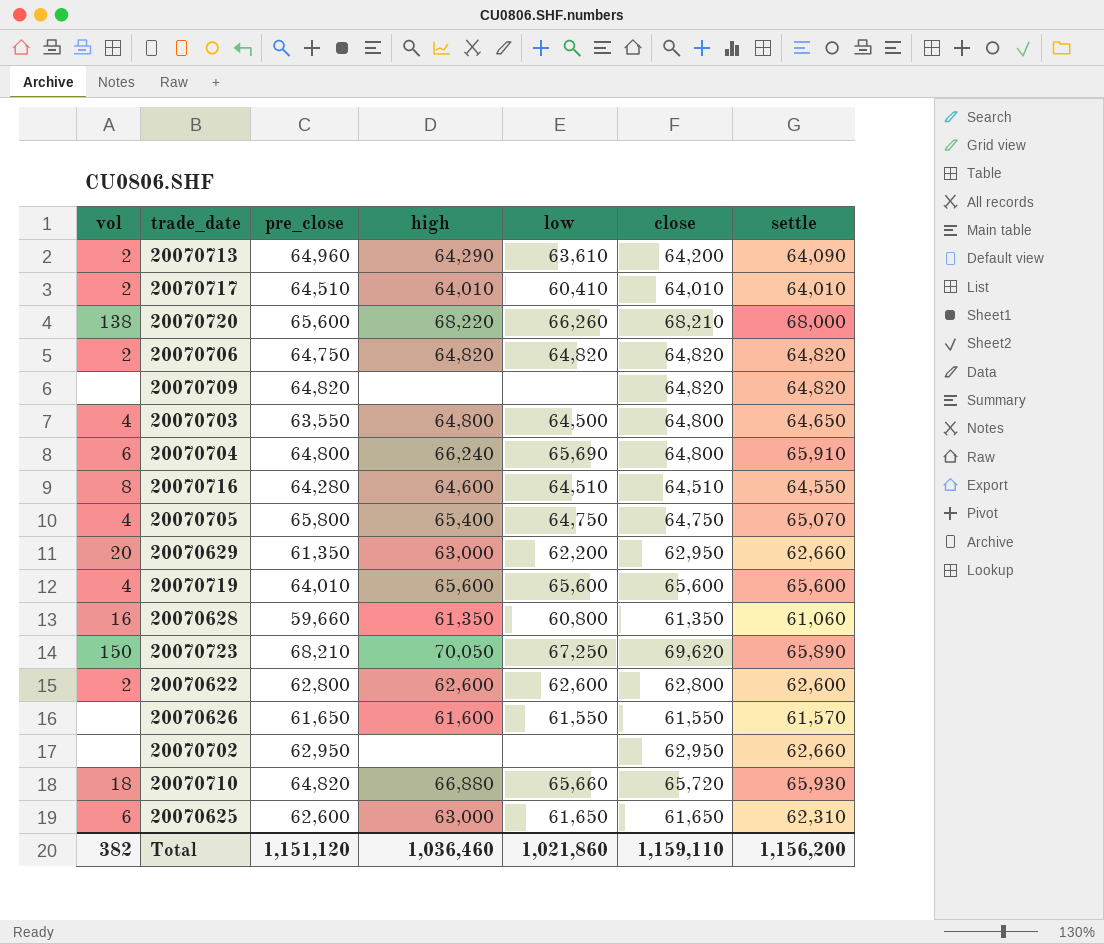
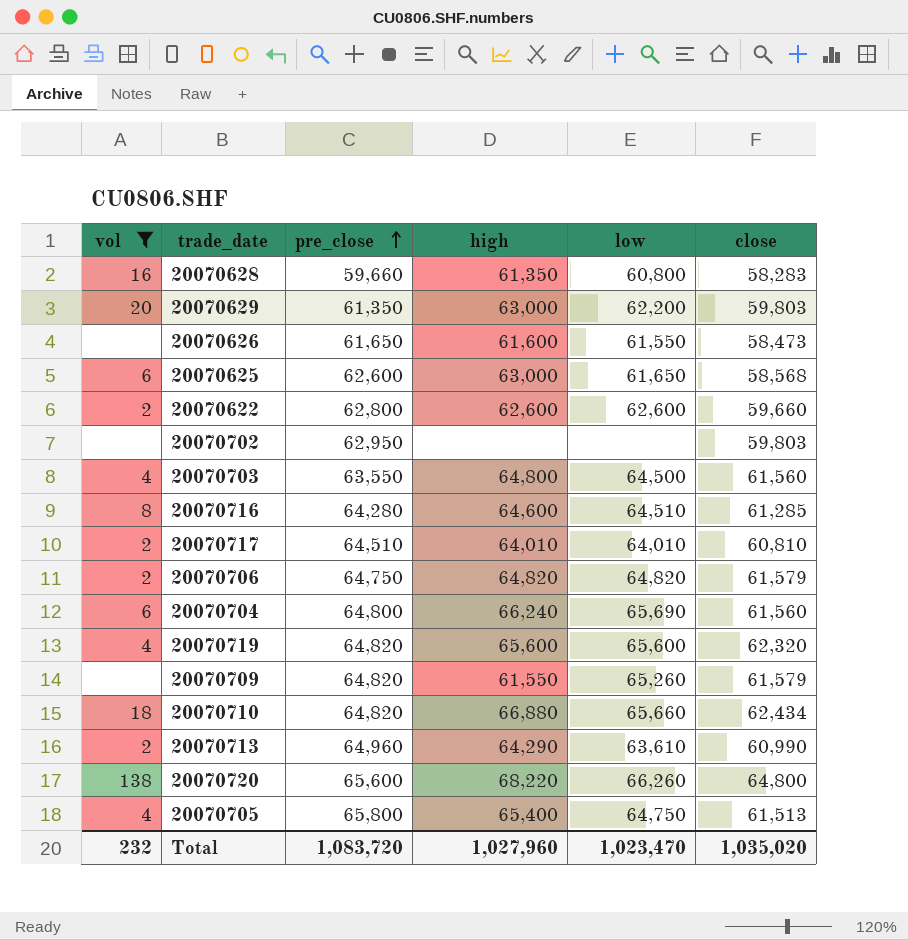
filter: none -> vol != 150
row order: none -> pre_close ascending
column settle | position: 7 -> none
20070628 | close: 61,350 -> 58,283
20070629 | close: 62,950 -> 59,803
20070626 | close: 61,550 -> 58,473
20070625 | close: 61,650 -> 58,568
20070622 | close: 62,800 -> 59,660
20070702 | close: 62,950 -> 59,803
20070703 | close: 64,800 -> 61,560
20070716 | close: 64,510 -> 61,285
20070717 | low: 60,410 -> 64,010
20070717 | close: 64,010 -> 60,810
20070706 | close: 64,820 -> 61,579
20070704 | close: 64,800 -> 61,560
20070719 | pre_close: 64,010 -> 64,820
20070719 | close: 65,600 -> 62,320
20070709 | high: none -> 61,550
20070709 | low: none -> 65,260
20070709 | close: 64,820 -> 61,579
20070710 | close: 65,720 -> 62,434
20070713 | close: 64,200 -> 60,990
20070720 | close: 68,210 -> 64,800
20070705 | close: 64,750 -> 61,513
Total | vol: 382 -> 232
Total | pre_close: 1,151,120 -> 1,083,720
Total | high: 1,036,460 -> 1,027,960
Total | low: 1,021,860 -> 1,023,470
Total | close: 1,159,110 -> 1,035,020

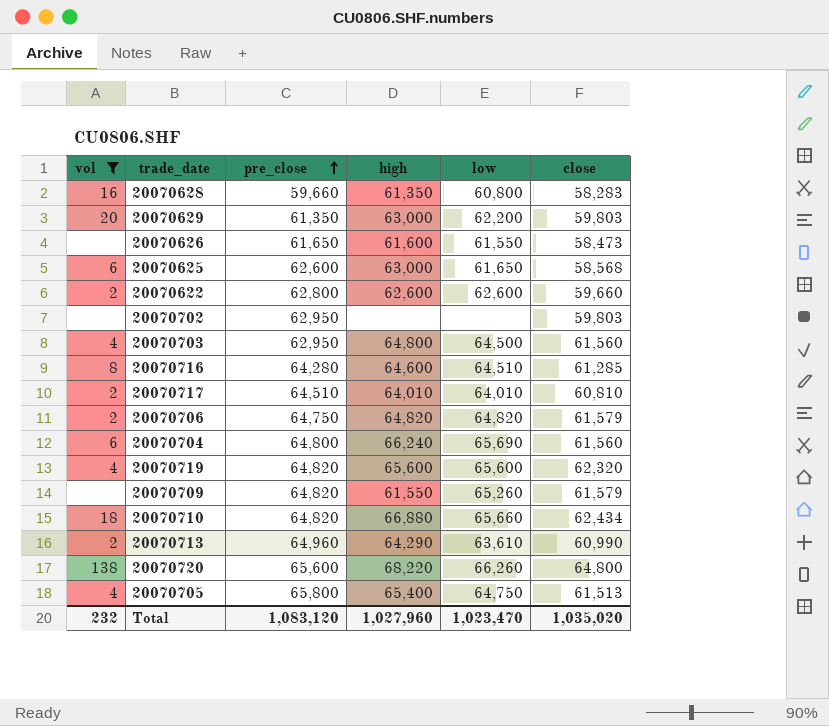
20070703 | pre_close: 63,550 -> 62,950
Total | pre_close: 1,083,720 -> 1,083,120

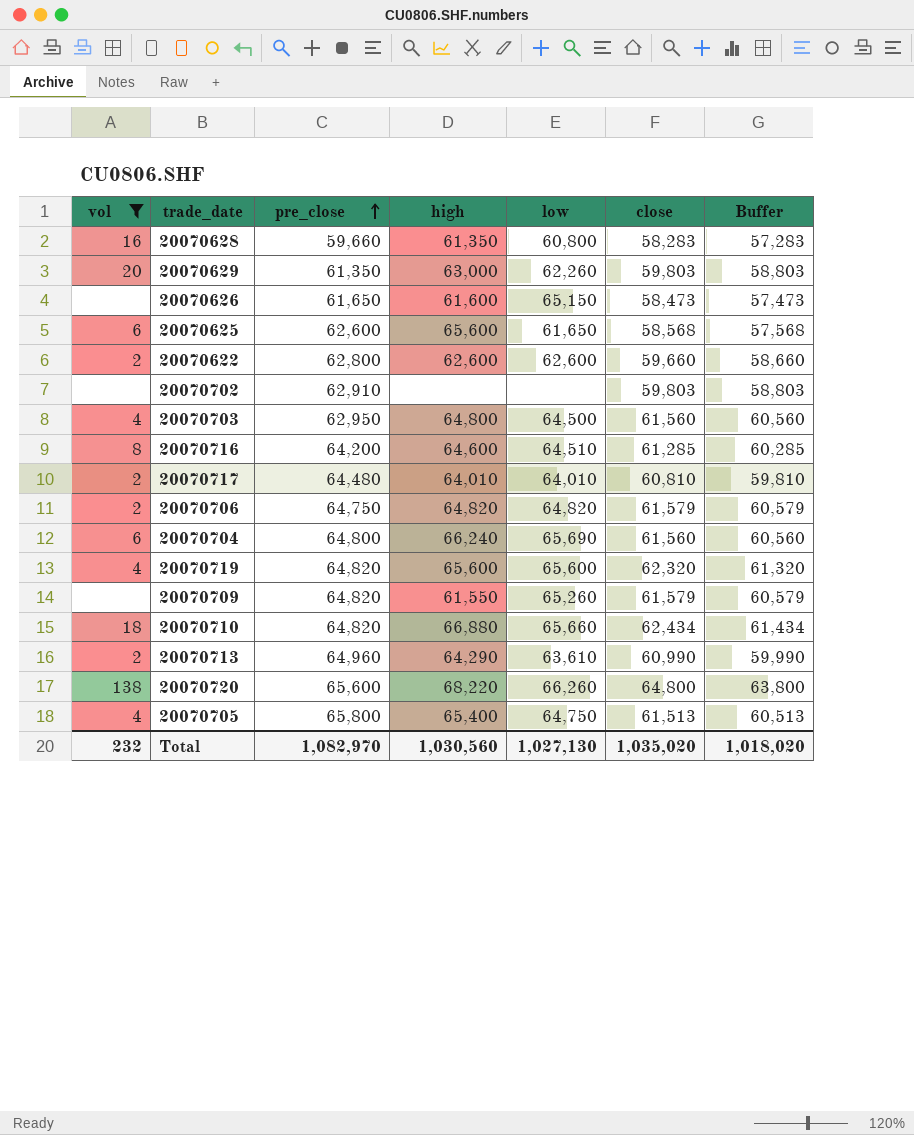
column Buffer | formula: none -> [close] - 1000
20070629 | low: 62,200 -> 62,260
20070626 | low: 61,550 -> 65,150
20070625 | high: 63,000 -> 65,600
20070702 | pre_close: 62,950 -> 62,910
20070716 | pre_close: 64,280 -> 64,200
20070717 | pre_close: 64,510 -> 64,480
Total | pre_close: 1,083,120 -> 1,082,970
Total | high: 1,027,960 -> 1,030,560
Total | low: 1,023,470 -> 1,027,130

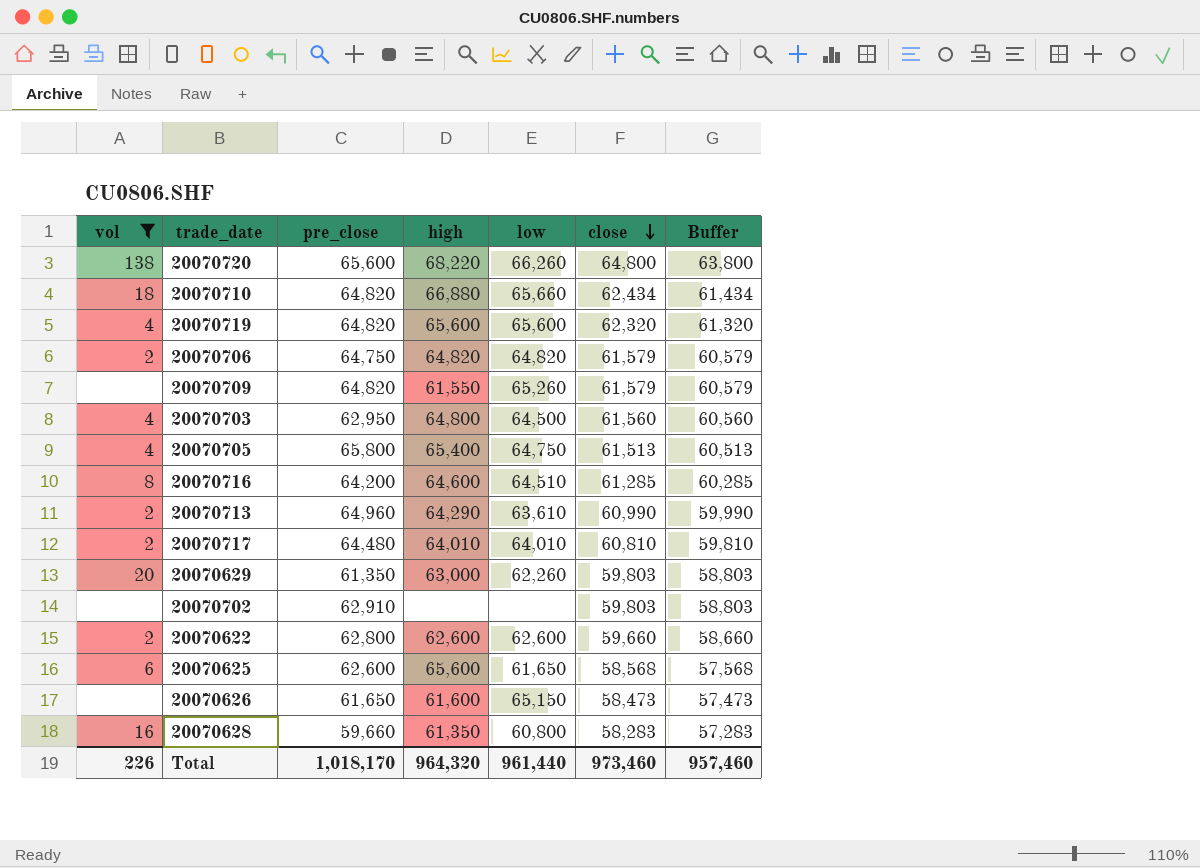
row order: pre_close ascending -> close descending
row 20070704: 6 | 64,800 | 66,240 | 65,690 | 61,560 | 60,560 -> none
Total | vol: 232 -> 226
Total | pre_close: 1,082,970 -> 1,018,170
Total | high: 1,030,560 -> 964,320
Total | low: 1,027,130 -> 961,440
Total | close: 1,035,020 -> 973,460
Total | Buffer: 1,018,020 -> 957,460

